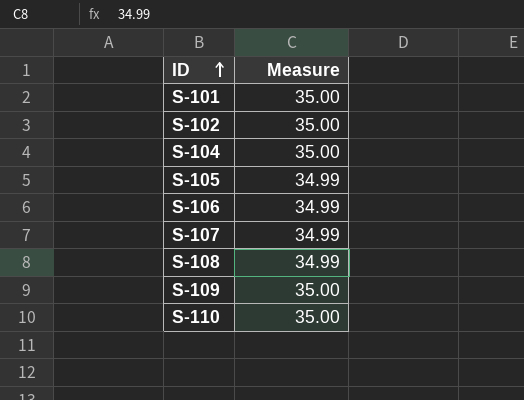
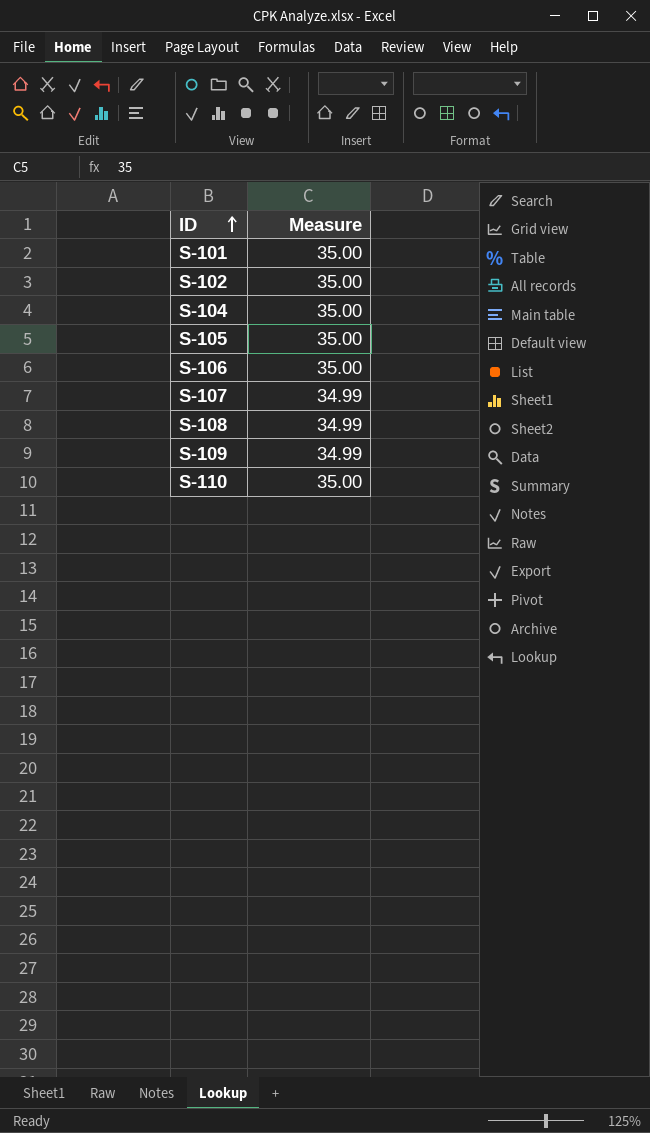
S-105 | Measure: 34.99 -> 35.00
S-106 | Measure: 34.99 -> 35.00
S-109 | Measure: 35.00 -> 34.99

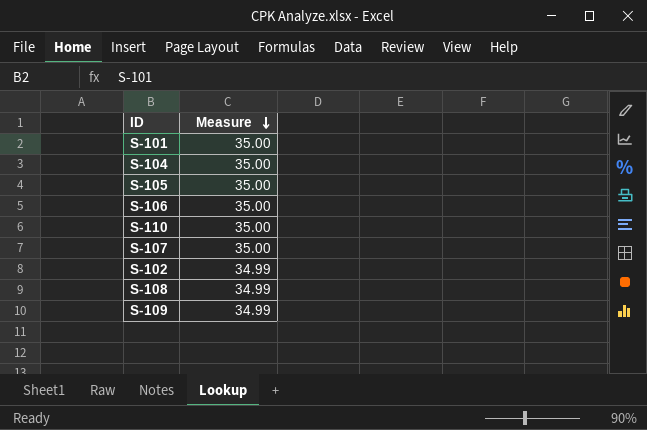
row order: ID ascending -> Measure descending
S-107 | Measure: 34.99 -> 35.00
S-102 | Measure: 35.00 -> 34.99

